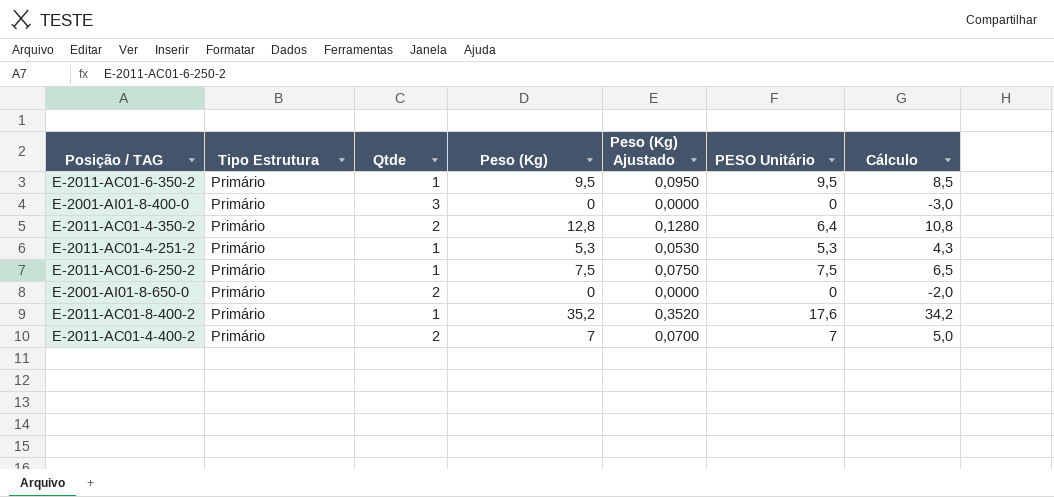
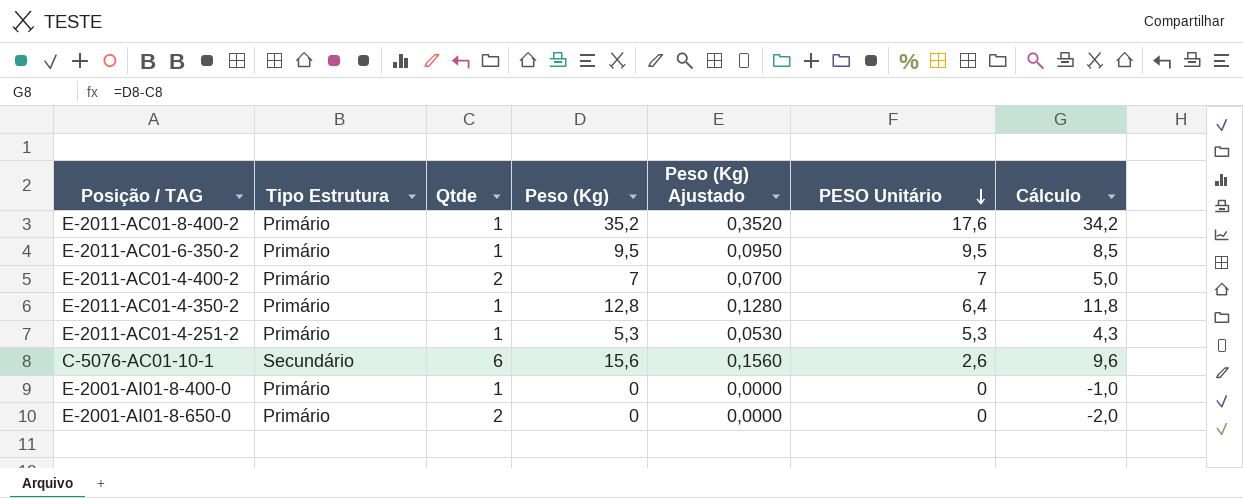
row order: none -> PESO Unitário descending
row E-2011-AC01-6-250-2: Primário | 1 | 7,5 | 0,0750 | 7,5 | 6,5 -> none
E-2011-AC01-4-350-2 | Qtde: 2 -> 1
E-2011-AC01-4-350-2 | Cálculo: 10,8 -> 11,8
row C-5076-AC01-10-1: none -> Secundário | 6 | 15,6 | 0,1560 | 2,6 | 9,6
E-2001-AI01-8-400-0 | Qtde: 3 -> 1
E-2001-AI01-8-400-0 | Cálculo: -3,0 -> -1,0

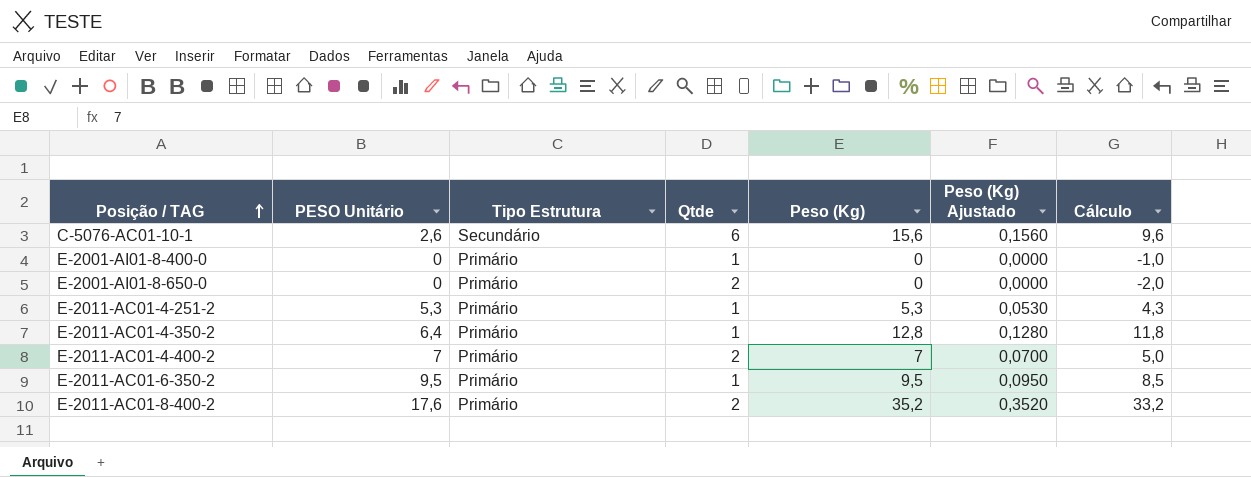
row order: PESO Unitário descending -> Posição / TAG ascending
column PESO Unitário | position: 6 -> 2
E-2011-AC01-8-400-2 | Qtde: 1 -> 2
E-2011-AC01-8-400-2 | Cálculo: 34,2 -> 33,2

